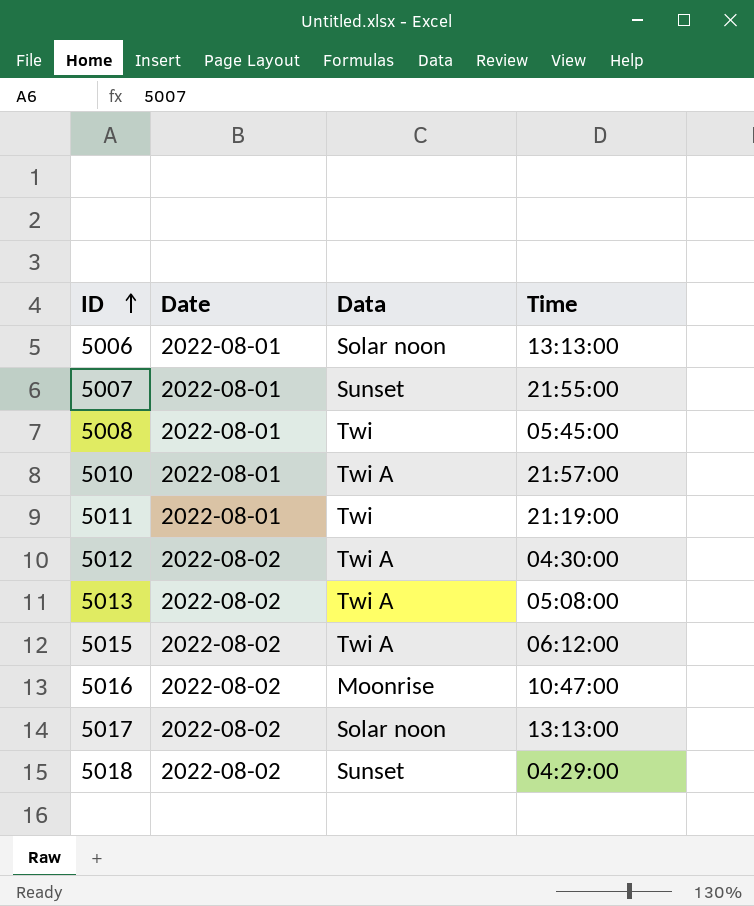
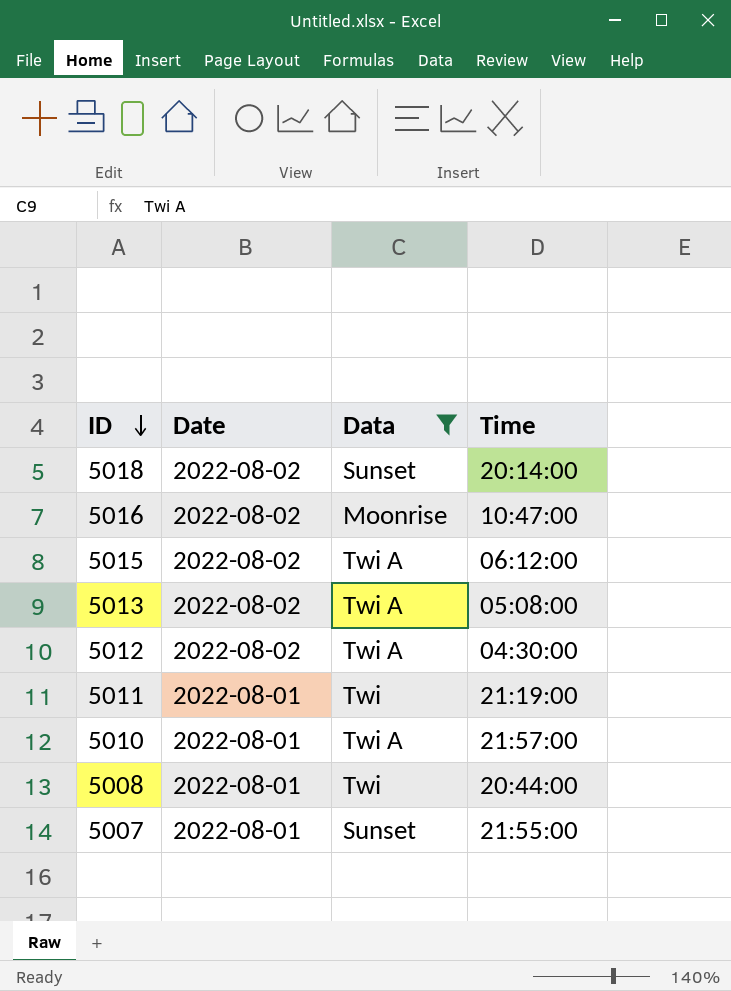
filter: none -> Data != Solar noon
row order: ID ascending -> ID descending
5018 | Time: 04:29:00 -> 20:14:00
5008 | Time: 05:45:00 -> 20:44:00

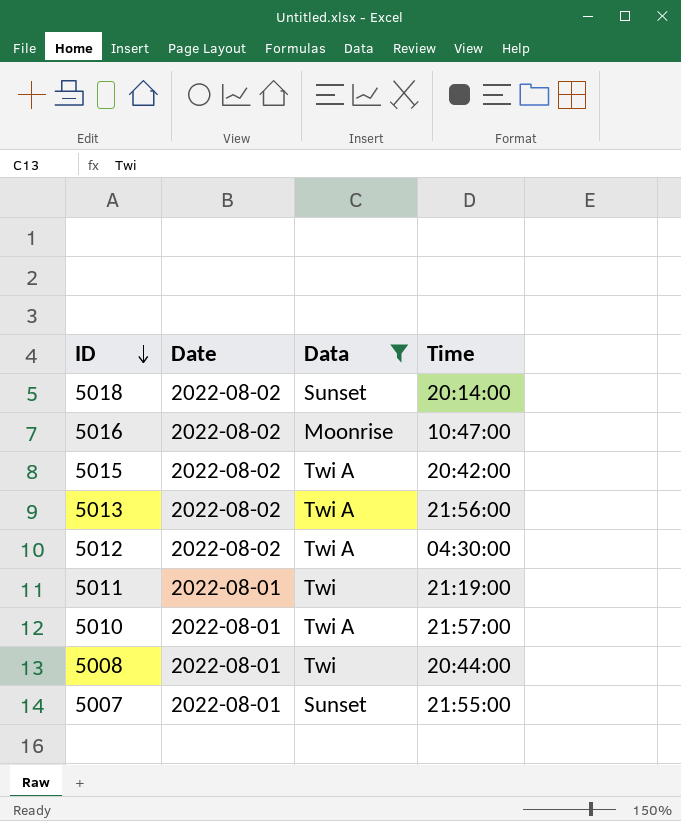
5015 | Time: 06:12:00 -> 20:42:00
5013 | Time: 05:08:00 -> 21:56:00

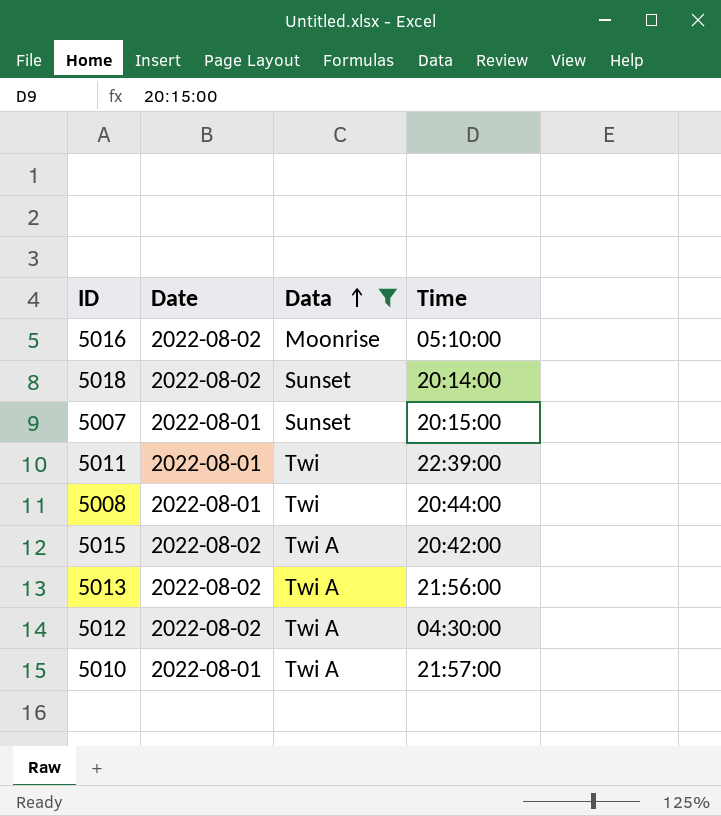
row order: ID descending -> Data ascending
5016 | Time: 10:47:00 -> 05:10:00
5007 | Time: 21:55:00 -> 20:15:00
5011 | Time: 21:19:00 -> 22:39:00

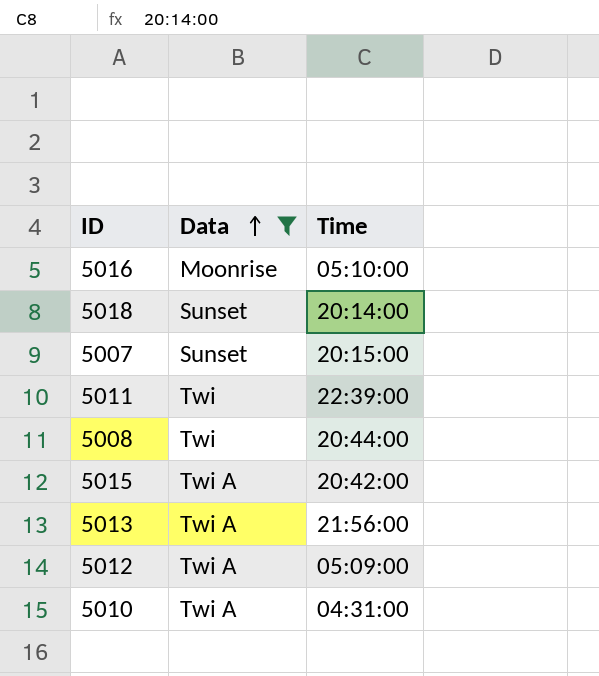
column Date | position: 2 -> none
5012 | Time: 04:30:00 -> 05:09:00
5010 | Time: 21:57:00 -> 04:31:00

